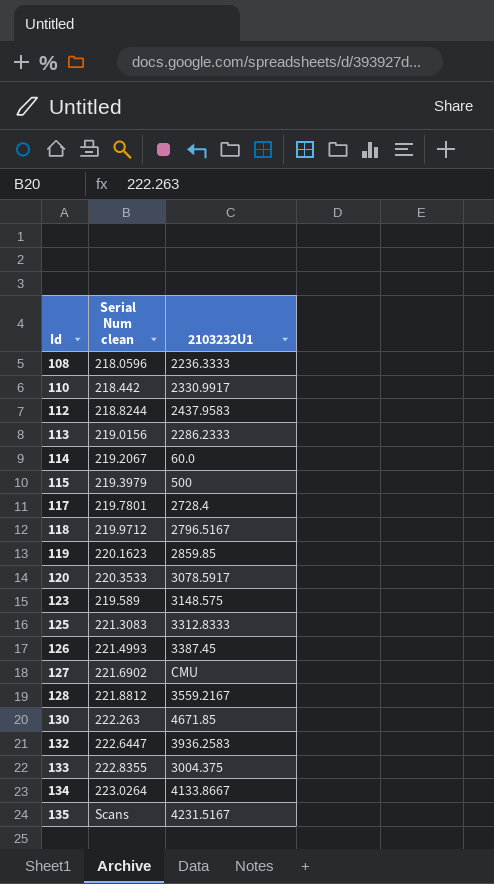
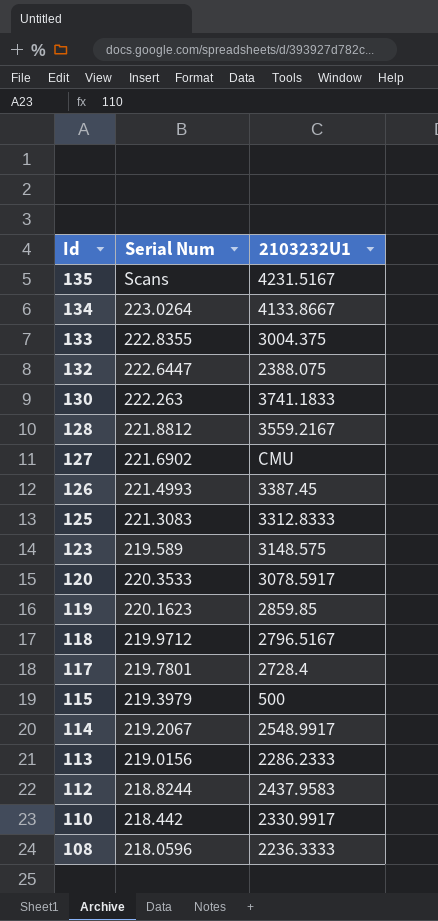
row order: Id ascending -> Id descending
column name: Serial Num clean -> Serial Num
132 | 2103232U1: 3936.2583 -> 2388.075
130 | 2103232U1: 4671.85 -> 3741.1833
114 | 2103232U1: 60.0 -> 2548.9917

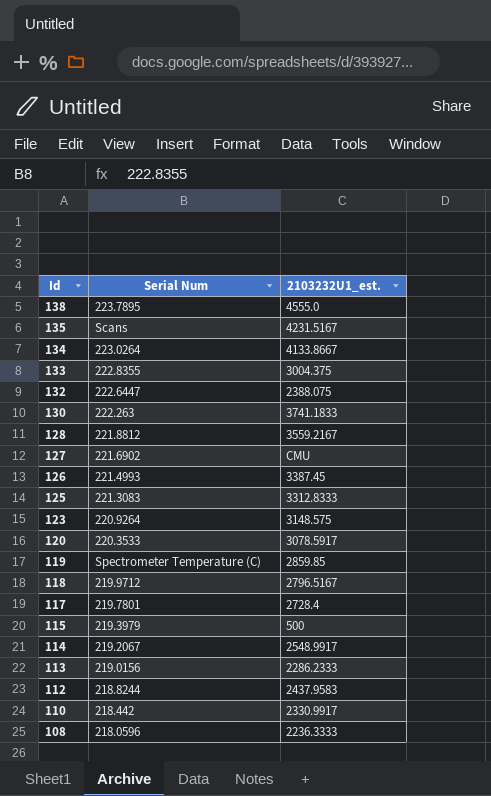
column name: 2103232U1 -> 2103232U1_est.
row 138: none -> 223.7895 | 4555.0
123 | Serial Num: 219.589 -> 220.9264
119 | Serial Num: 220.1623 -> Spectrometer Temperature (C)

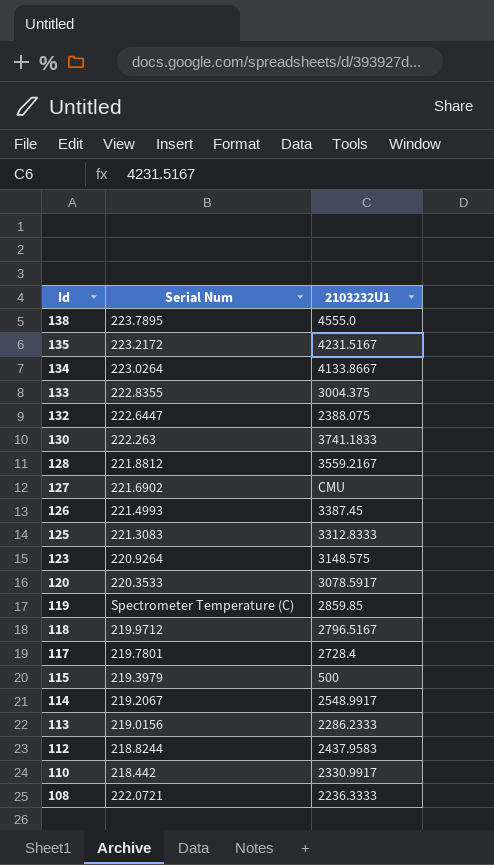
column name: 2103232U1_est. -> 2103232U1
135 | Serial Num: Scans -> 223.2172
108 | Serial Num: 218.0596 -> 222.0721

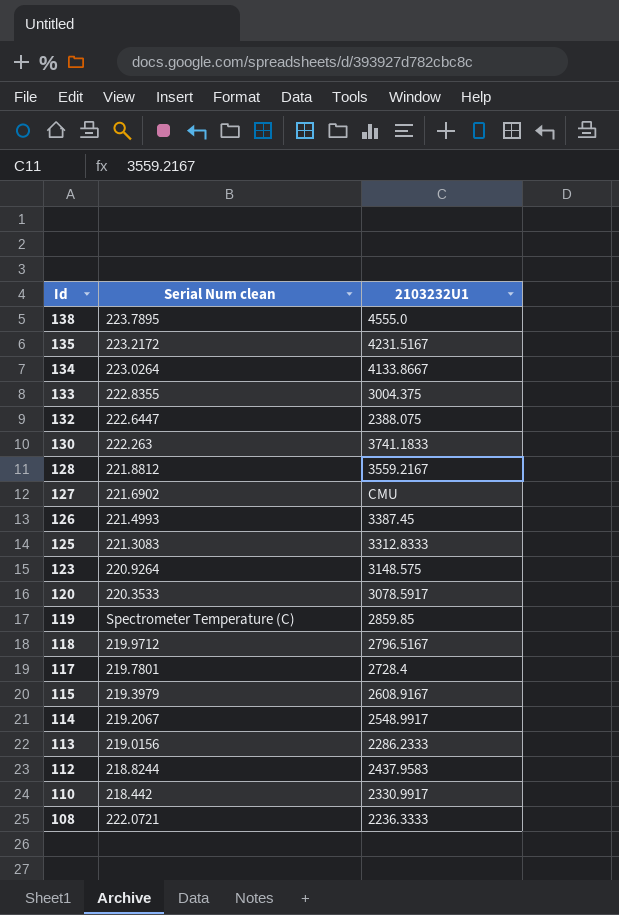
column name: Serial Num -> Serial Num clean
115 | 2103232U1: 500 -> 2608.9167

